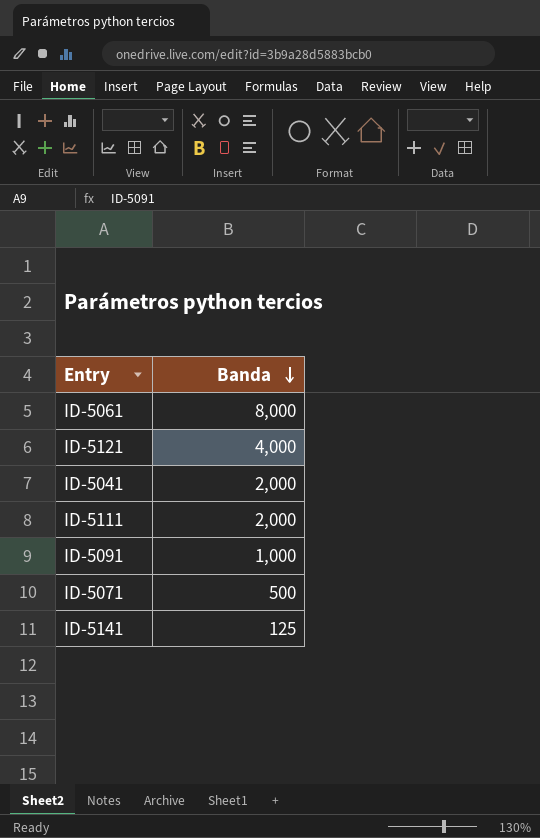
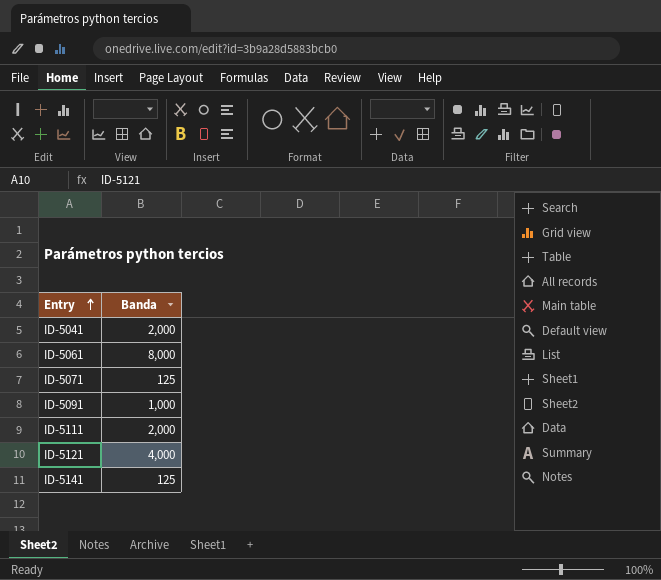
row order: Banda descending -> Entry ascending
ID-5071 | Banda: 500 -> 125

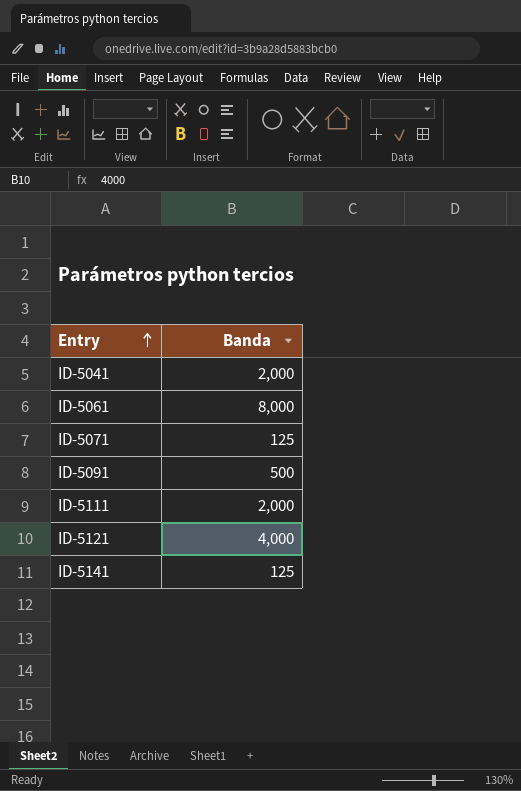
ID-5091 | Banda: 1,000 -> 500

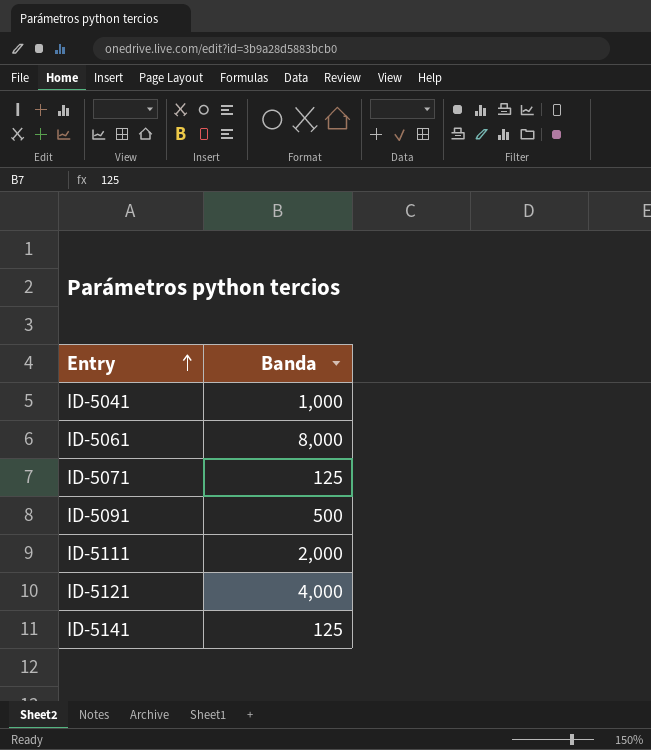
ID-5041 | Banda: 2,000 -> 1,000

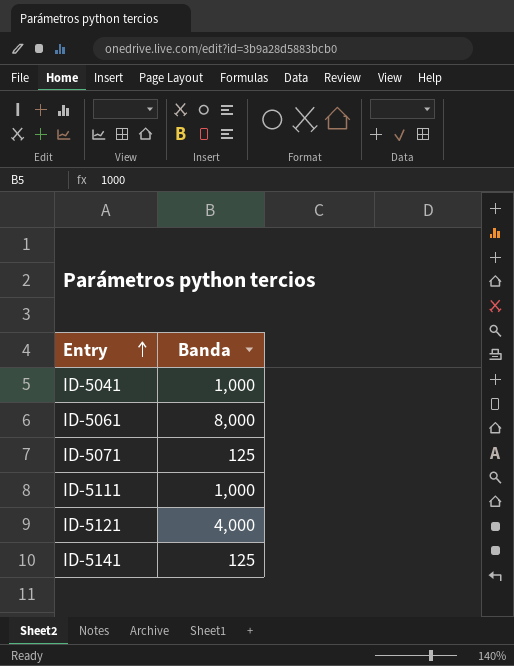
row ID-5091: 500 -> none
ID-5111 | Banda: 2,000 -> 1,000

